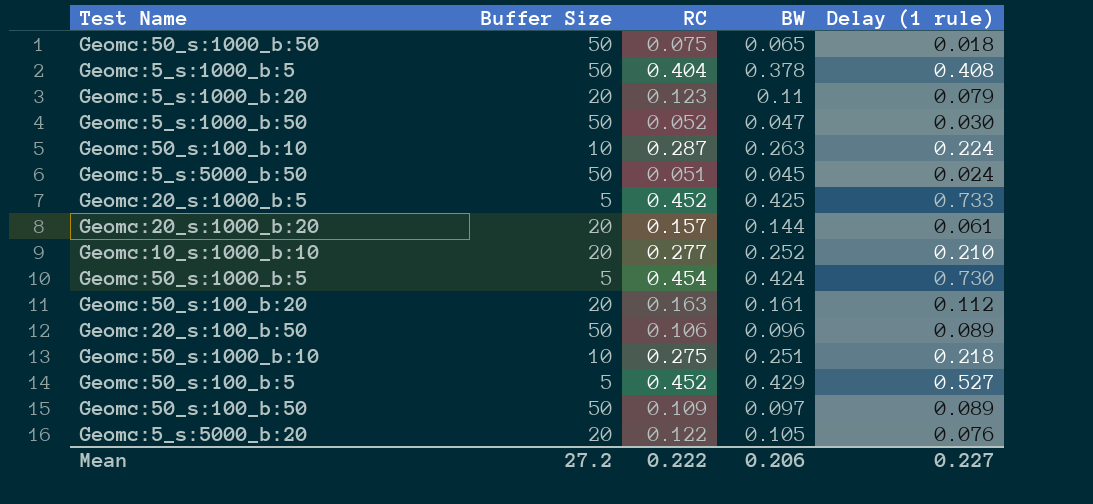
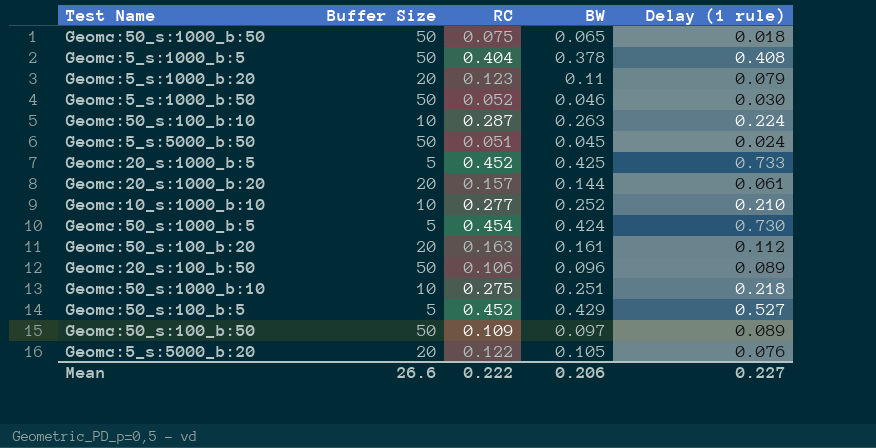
Geomc:5_s:1000_b:50 | BW: 0.047 -> 0.046
Geomc:10_s:1000_b:10 | Buffer Size: 20 -> 10
Mean | Buffer Size: 27.2 -> 26.6

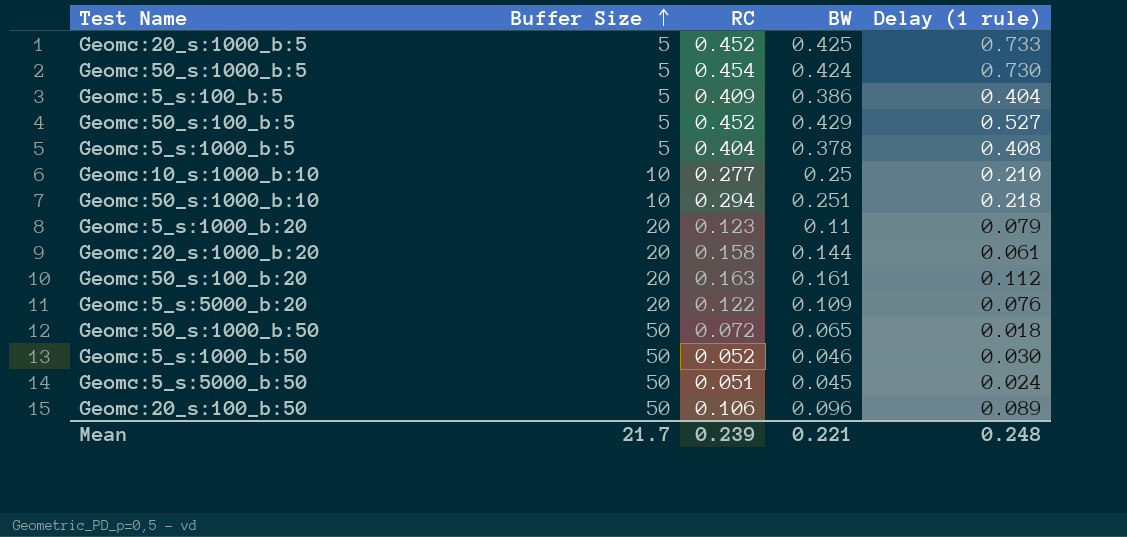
row order: none -> Buffer Size ascending
row Geomc:50_s:100_b:10: 10 | 0.287 | 0.263 | 0.224 -> none
row Geomc:50_s:100_b:50: 50 | 0.109 | 0.097 | 0.089 -> none
row Geomc:5_s:100_b:5: none -> 5 | 0.409 | 0.386 | 0.404
Geomc:5_s:1000_b:5 | Buffer Size: 50 -> 5
Geomc:10_s:1000_b:10 | BW: 0.252 -> 0.25
Geomc:50_s:1000_b:10 | RC: 0.275 -> 0.294
Geomc:20_s:1000_b:20 | RC: 0.157 -> 0.158
Geomc:5_s:5000_b:20 | BW: 0.105 -> 0.109
Geomc:50_s:1000_b:50 | RC: 0.075 -> 0.072
Mean | Buffer Size: 26.6 -> 21.7
Mean | RC: 0.222 -> 0.239
Mean | BW: 0.206 -> 0.221
Mean | Delay (1 rule): 0.227 -> 0.248

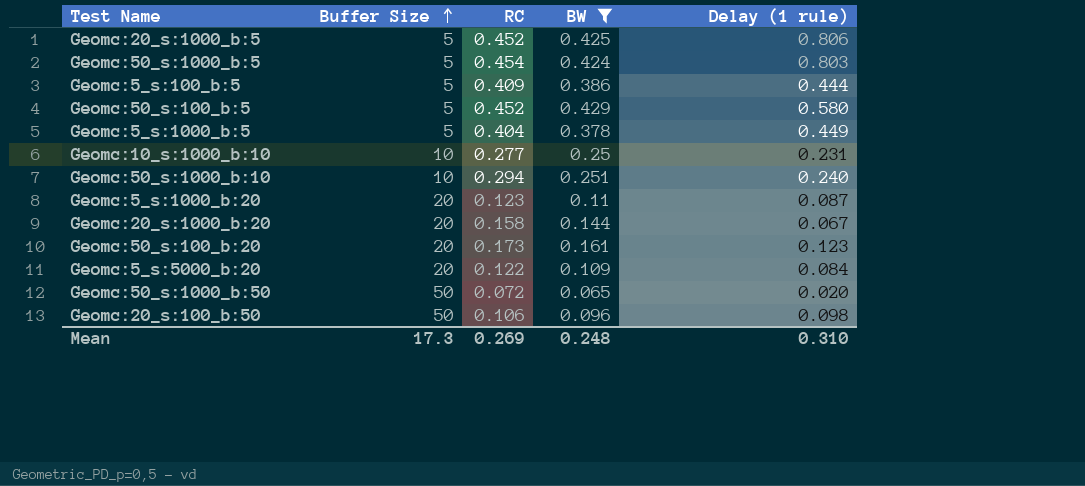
filter: none -> BW >= 0.065
Geomc:20_s:1000_b:5 | Delay (1 rule): 0.733 -> 0.806
Geomc:50_s:1000_b:5 | Delay (1 rule): 0.730 -> 0.803
Geomc:5_s:100_b:5 | Delay (1 rule): 0.404 -> 0.444
Geomc:50_s:100_b:5 | Delay (1 rule): 0.527 -> 0.580
Geomc:5_s:1000_b:5 | Delay (1 rule): 0.408 -> 0.449
Geomc:10_s:1000_b:10 | Delay (1 rule): 0.210 -> 0.231
Geomc:50_s:1000_b:10 | Delay (1 rule): 0.218 -> 0.240
Geomc:5_s:1000_b:20 | Delay (1 rule): 0.079 -> 0.087
Geomc:20_s:1000_b:20 | Delay (1 rule): 0.061 -> 0.067
Geomc:50_s:100_b:20 | RC: 0.163 -> 0.173
Geomc:50_s:100_b:20 | Delay (1 rule): 0.112 -> 0.123
Geomc:5_s:5000_b:20 | Delay (1 rule): 0.076 -> 0.084
Geomc:50_s:1000_b:50 | Delay (1 rule): 0.018 -> 0.020
Geomc:20_s:100_b:50 | Delay (1 rule): 0.089 -> 0.098
Mean | Buffer Size: 21.7 -> 17.3
Mean | RC: 0.239 -> 0.269
Mean | BW: 0.221 -> 0.248
Mean | Delay (1 rule): 0.248 -> 0.310

